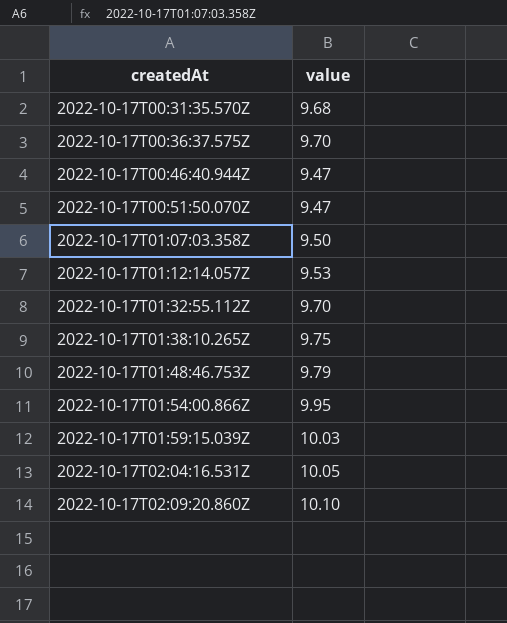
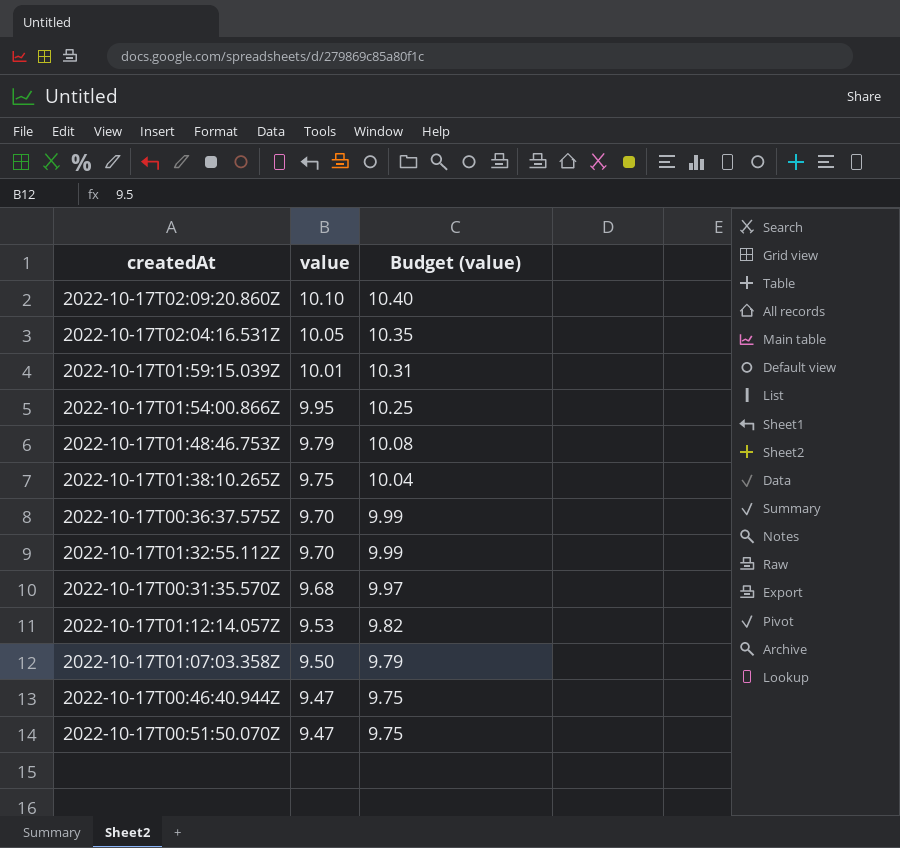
row order: createdAt ascending -> value descending
column Budget (value) | formula: none -> [value] * 1.03
2022-10-17T01:59:15.039Z | value: 10.03 -> 10.01

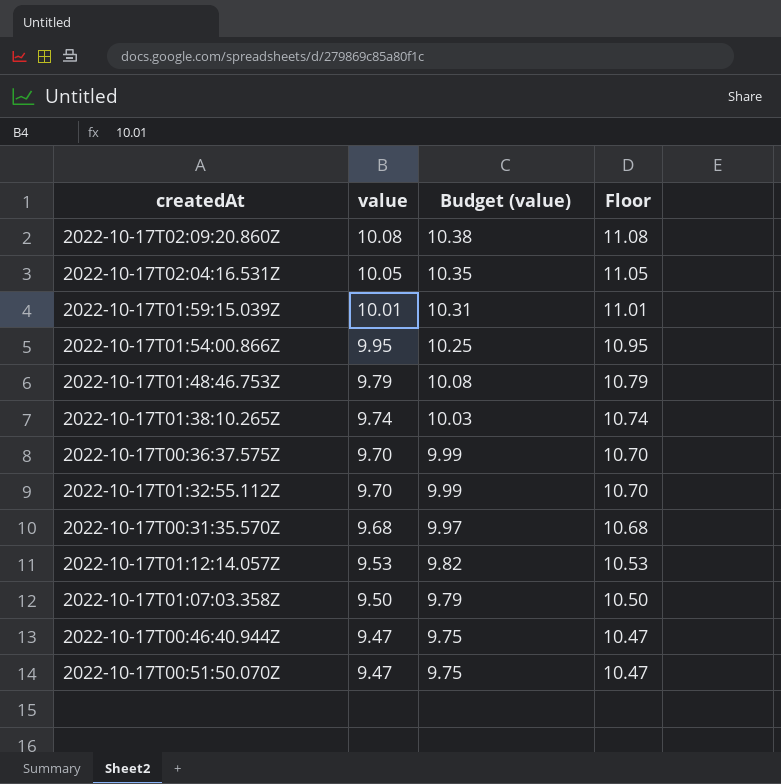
column Floor | formula: none -> [value] + 1
2022-10-17T02:09:20.860Z | value: 10.10 -> 10.08
2022-10-17T02:09:20.860Z | Budget (value): 10.40 -> 10.38
2022-10-17T01:38:10.265Z | value: 9.75 -> 9.74
2022-10-17T01:38:10.265Z | Budget (value): 10.04 -> 10.03

